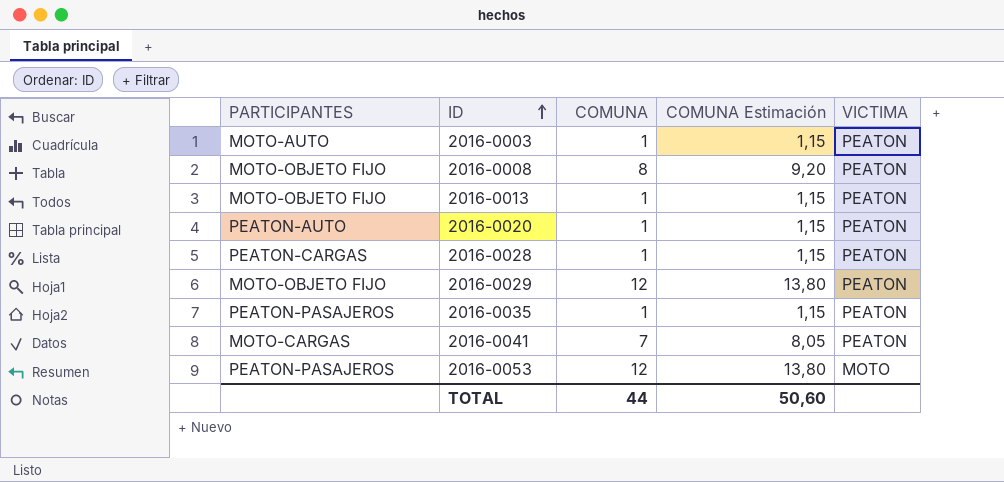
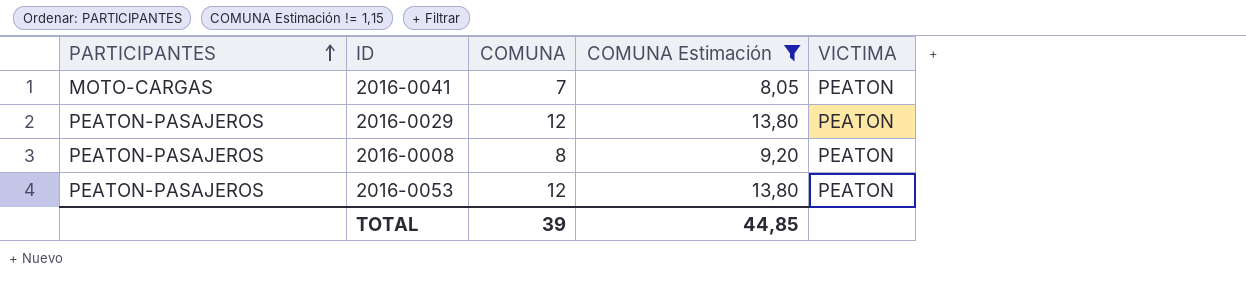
filter: none -> COMUNA Estimación != 1,15
row order: ID ascending -> PARTICIPANTES ascending
2016-0029 | PARTICIPANTES: MOTO-OBJETO FIJO -> PEATON-PASAJEROS
2016-0008 | PARTICIPANTES: MOTO-OBJETO FIJO -> PEATON-PASAJEROS
2016-0053 | VICTIMA: MOTO -> PEATON
TOTAL | COMUNA: 44 -> 39
TOTAL | COMUNA Estimación: 50,60 -> 44,85

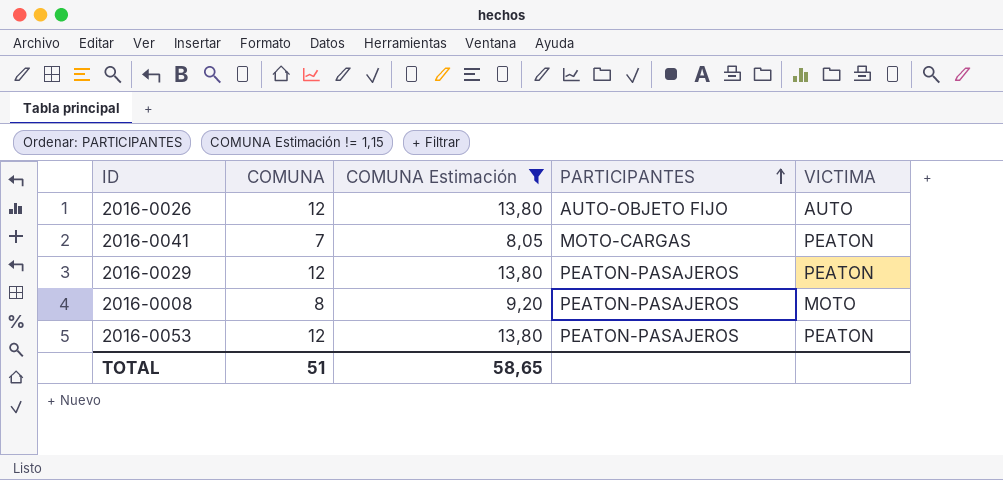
column PARTICIPANTES | position: 1 -> 4
row 2016-0026: none -> 12 | 13,80 | AUTO-OBJETO FIJO | AUTO
2016-0008 | VICTIMA: PEATON -> MOTO
TOTAL | COMUNA: 39 -> 51
TOTAL | COMUNA Estimación: 44,85 -> 58,65

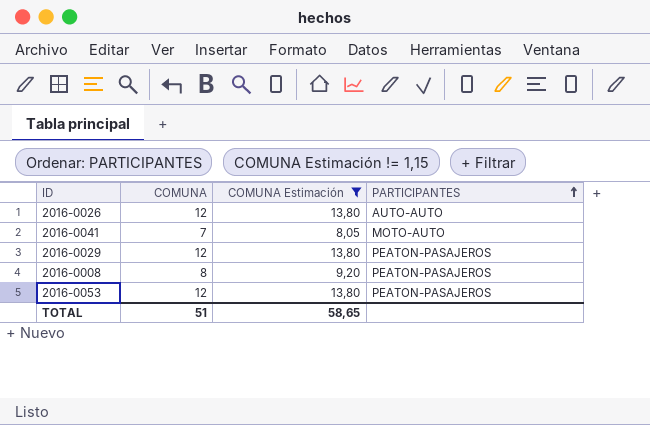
column VICTIMA | position: 5 -> none
2016-0026 | PARTICIPANTES: AUTO-OBJETO FIJO -> AUTO-AUTO
2016-0041 | PARTICIPANTES: MOTO-CARGAS -> MOTO-AUTO

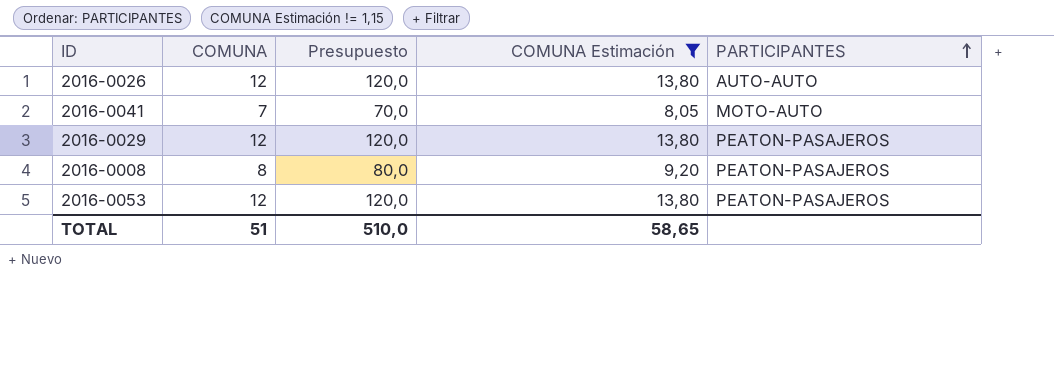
column Presupuesto | formula: none -> [COMUNA] * 10

